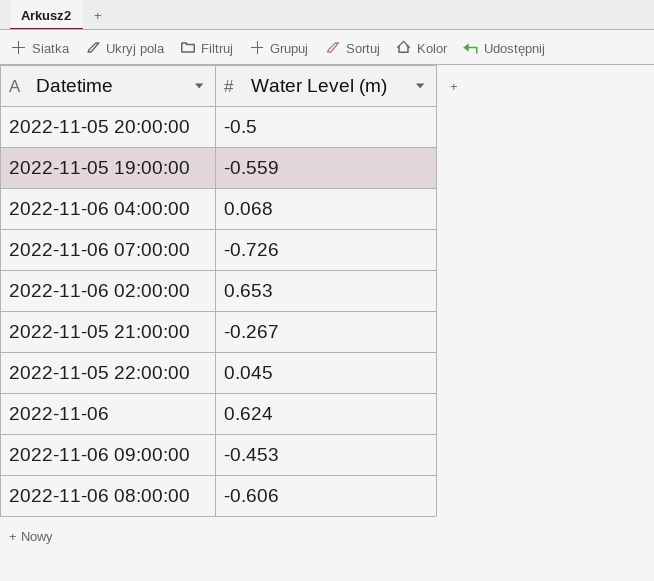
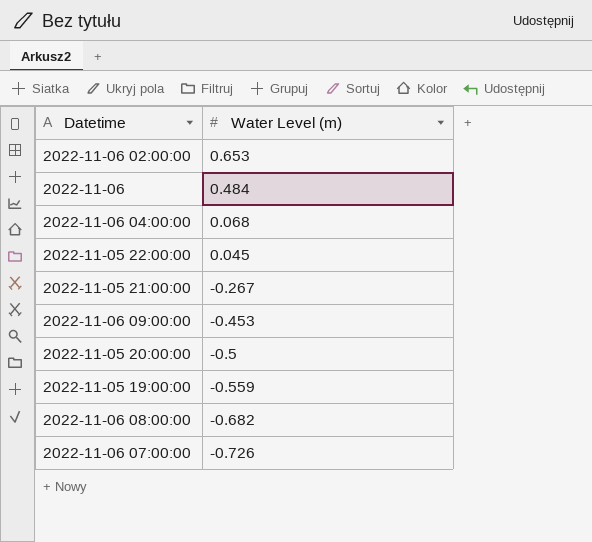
row order: none -> Water Level (m) descending
2022-11-06 | Water Level (m): 0.624 -> 0.484
2022-11-06 08:00:00 | Water Level (m): -0.606 -> -0.682

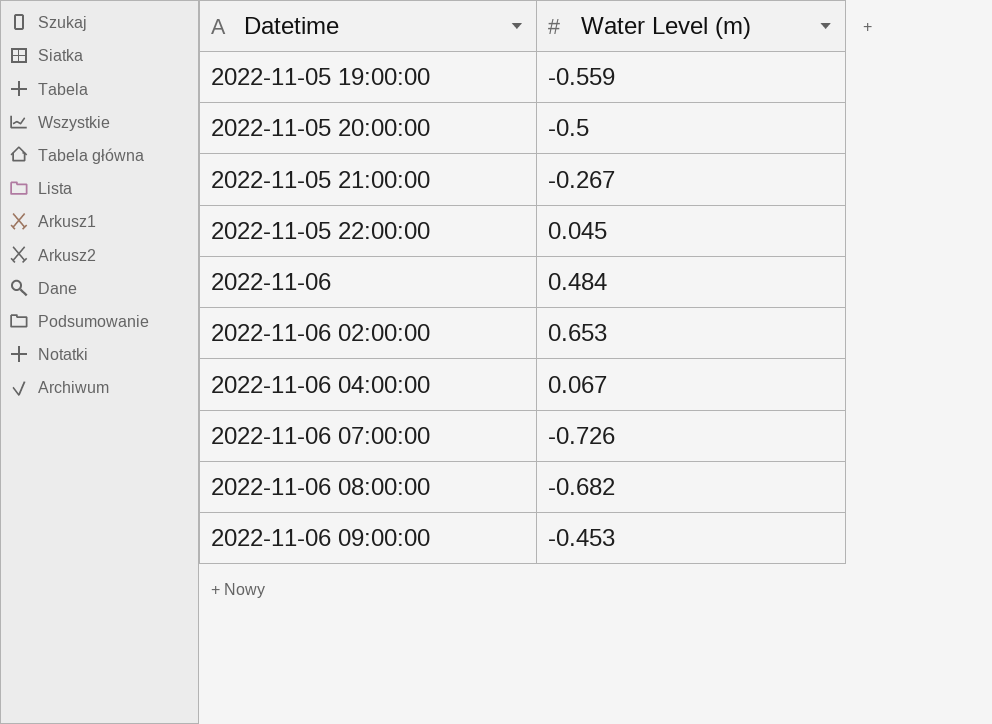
row order: Water Level (m) descending -> Datetime ascending
2022-11-06 04:00:00 | Water Level (m): 0.068 -> 0.067

